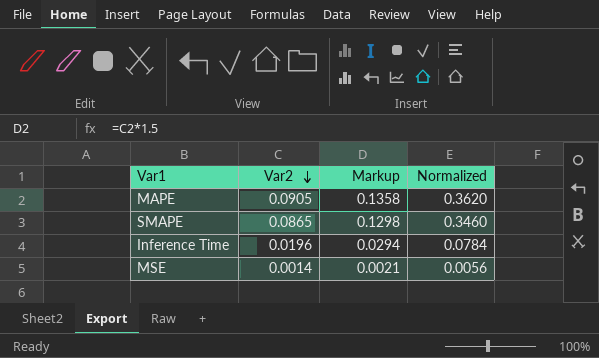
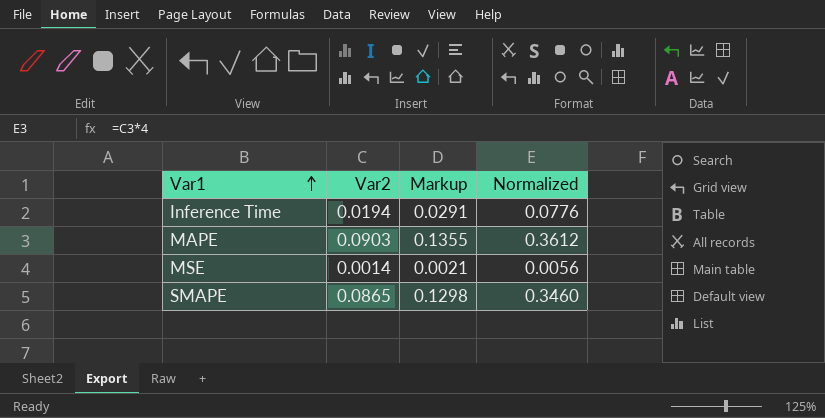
row order: Var2 descending -> Var1 ascending
Inference Time | Var2: 0.0196 -> 0.0194
Inference Time | Markup: 0.0294 -> 0.0291
Inference Time | Normalized: 0.0784 -> 0.0776
MAPE | Var2: 0.0905 -> 0.0903
MAPE | Markup: 0.1358 -> 0.1355
MAPE | Normalized: 0.3620 -> 0.3612

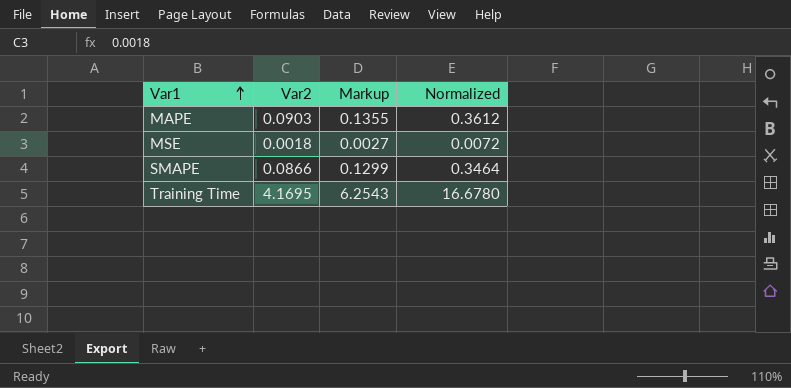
row Inference Time: 0.0194 | 0.0291 | 0.0776 -> none
MSE | Var2: 0.0014 -> 0.0018
MSE | Markup: 0.0021 -> 0.0027
MSE | Normalized: 0.0056 -> 0.0072
SMAPE | Var2: 0.0865 -> 0.0866
SMAPE | Markup: 0.1298 -> 0.1299
SMAPE | Normalized: 0.3460 -> 0.3464
row Training Time: none -> 4.1695 | 6.2543 | 16.6780

